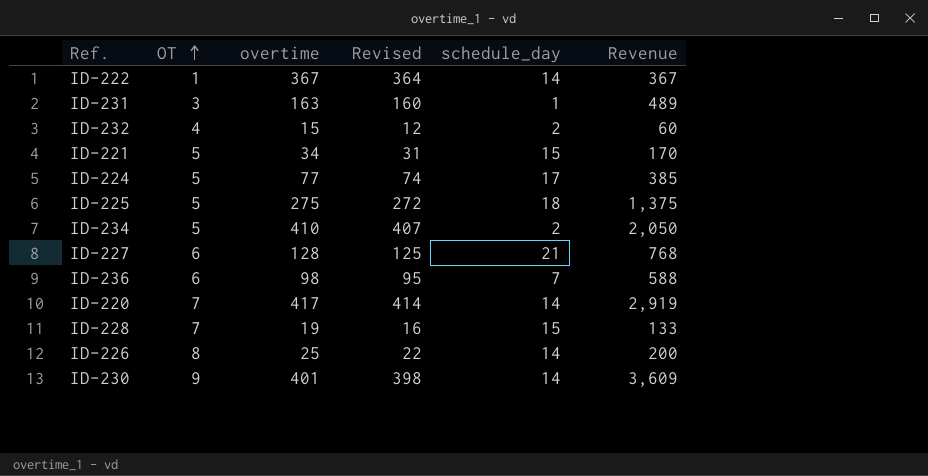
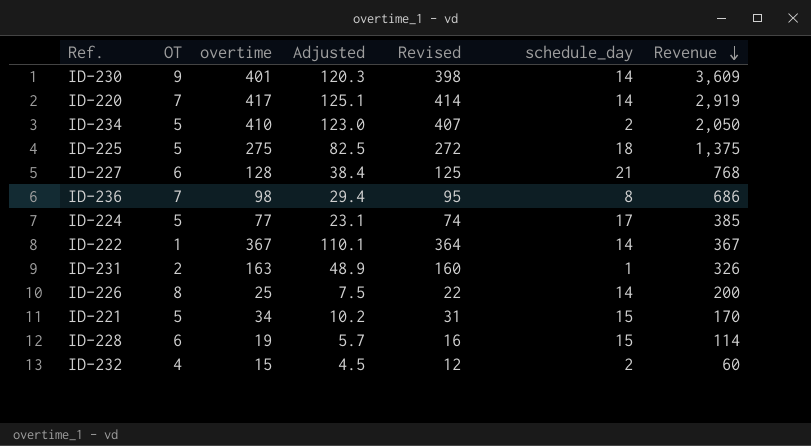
row order: OT ascending -> Revenue descending
column Adjusted | formula: none -> [overtime] * 0.3
ID-236 | OT: 6 -> 7
ID-236 | schedule_day: 7 -> 8
ID-236 | Revenue: 588 -> 686
ID-231 | OT: 3 -> 2
ID-231 | Revenue: 489 -> 326
ID-228 | OT: 7 -> 6
ID-228 | Revenue: 133 -> 114

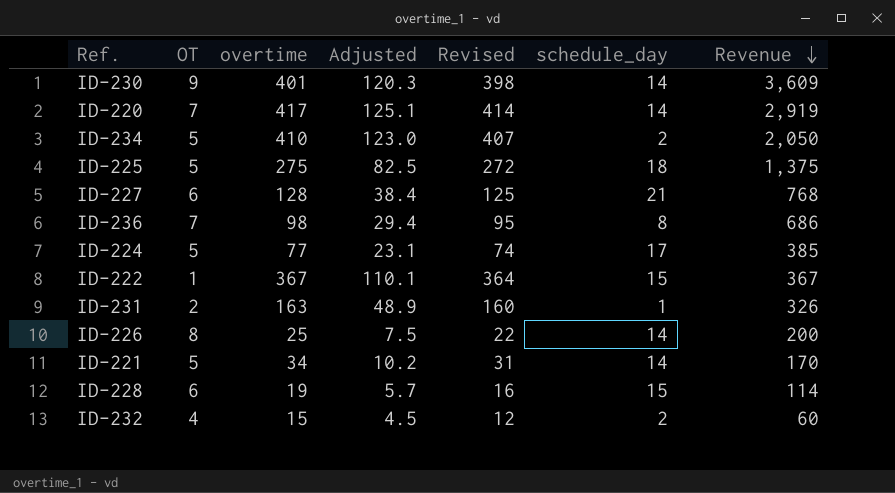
ID-222 | schedule_day: 14 -> 15
ID-221 | schedule_day: 15 -> 14

